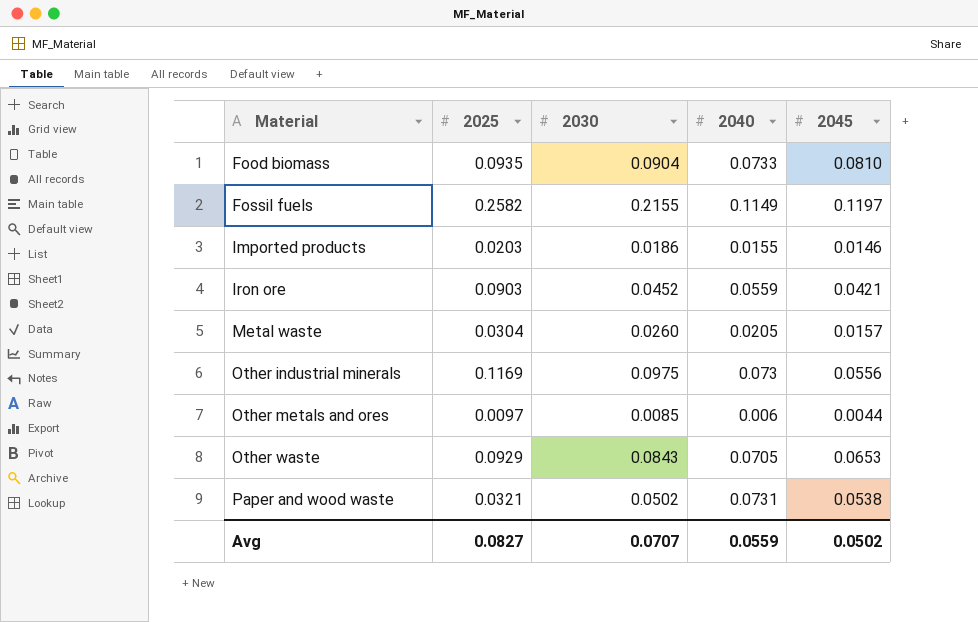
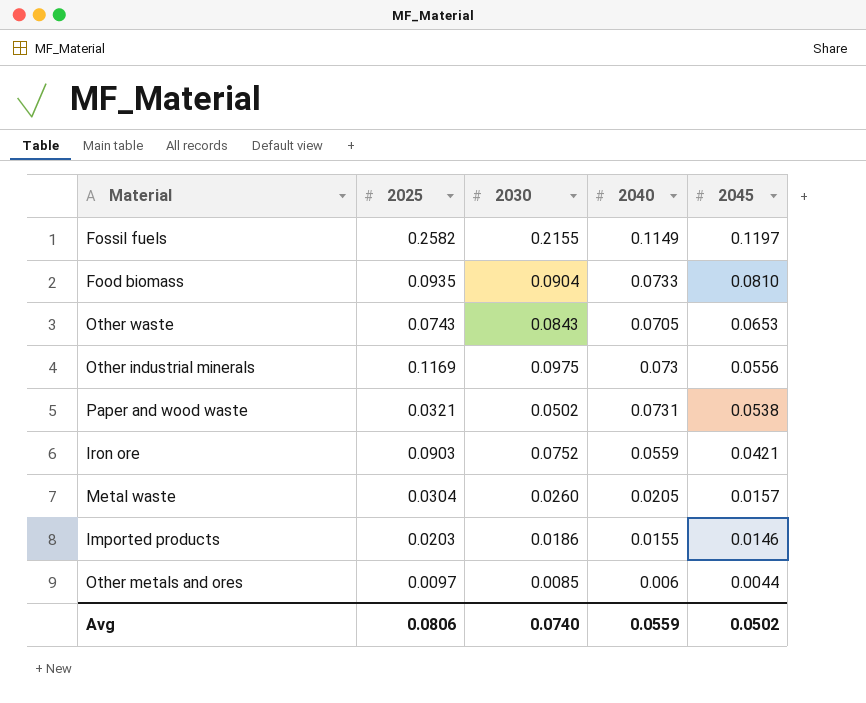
row order: Material ascending -> 2045 descending
Other waste | 2025: 0.0929 -> 0.0743
Iron ore | 2030: 0.0452 -> 0.0752
Avg | 2025: 0.0827 -> 0.0806
Avg | 2030: 0.0707 -> 0.0740

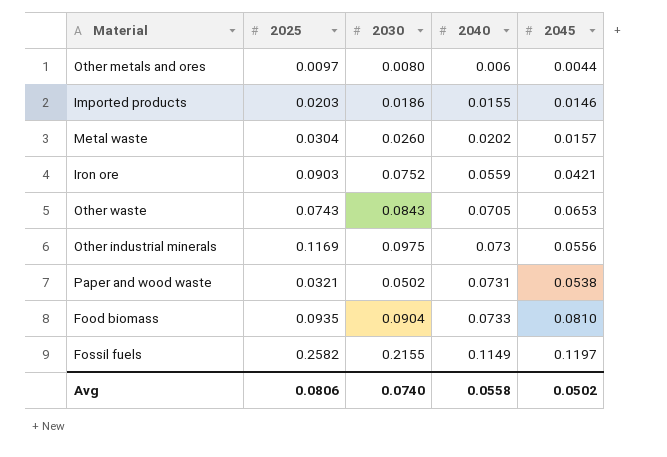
row order: 2045 descending -> 2040 ascending
Other metals and ores | 2030: 0.0085 -> 0.0080
Metal waste | 2040: 0.0205 -> 0.0202
Avg | 2040: 0.0559 -> 0.0558

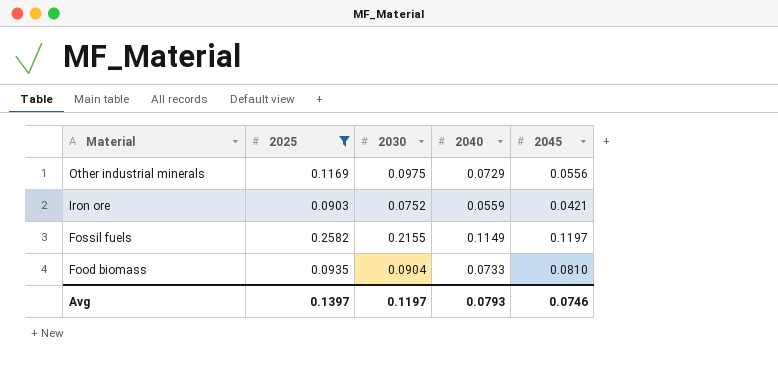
filter: none -> 2025 >= 0.0903
row order: 2040 ascending -> Material descending
Other industrial minerals | 2040: 0.073 -> 0.0729
Avg | 2025: 0.0806 -> 0.1397
Avg | 2030: 0.0740 -> 0.1197
Avg | 2040: 0.0558 -> 0.0793
Avg | 2045: 0.0502 -> 0.0746

